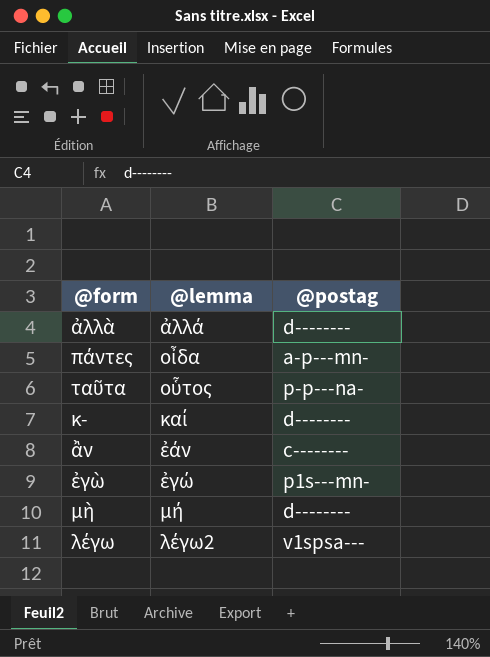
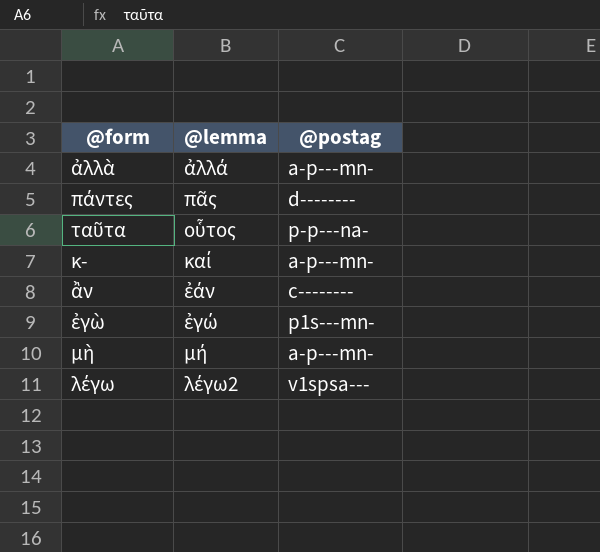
ἀλλὰ | @postag: d-------- -> a-p---mn-
πάντες | @lemma: οἶδα -> πᾶς
πάντες | @postag: a-p---mn- -> d--------
κ- | @postag: d-------- -> a-p---mn-
μὴ | @postag: d-------- -> a-p---mn-

